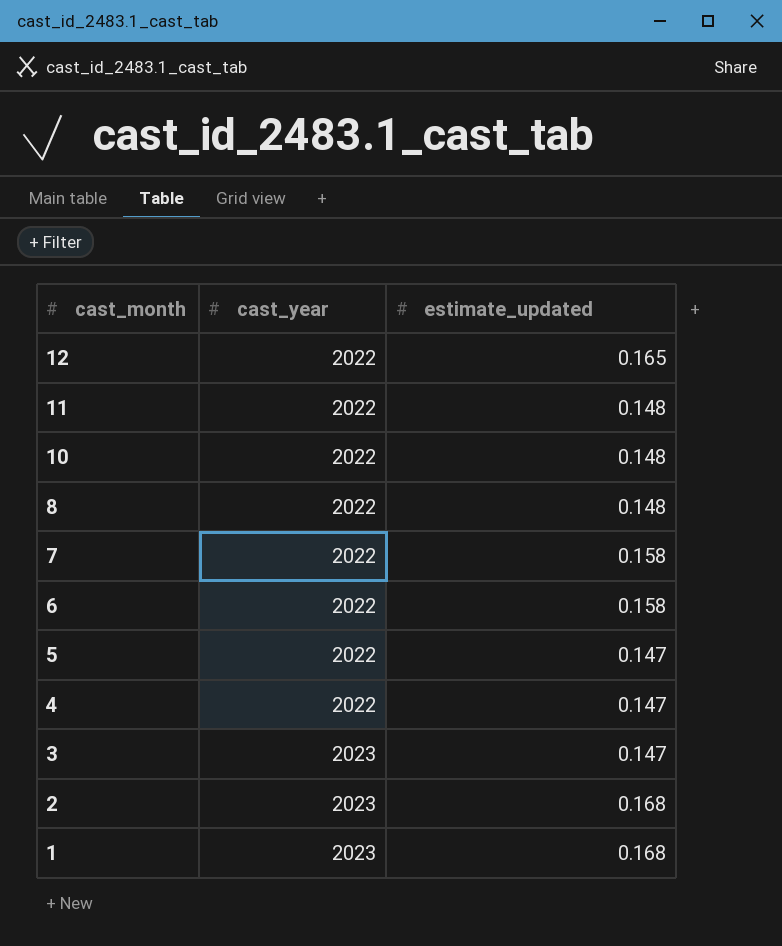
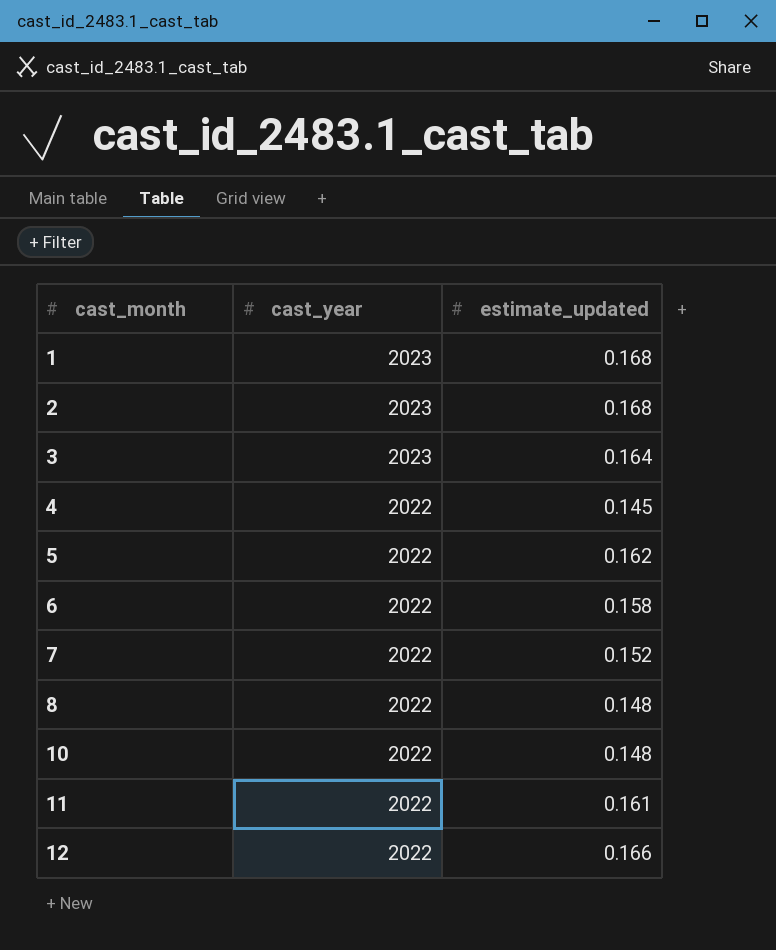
row order: cast_month descending -> cast_month ascending
3 | estimate_updated: 0.147 -> 0.164
4 | estimate_updated: 0.147 -> 0.145
5 | estimate_updated: 0.147 -> 0.162
7 | estimate_updated: 0.158 -> 0.152
11 | estimate_updated: 0.148 -> 0.161
12 | estimate_updated: 0.165 -> 0.166

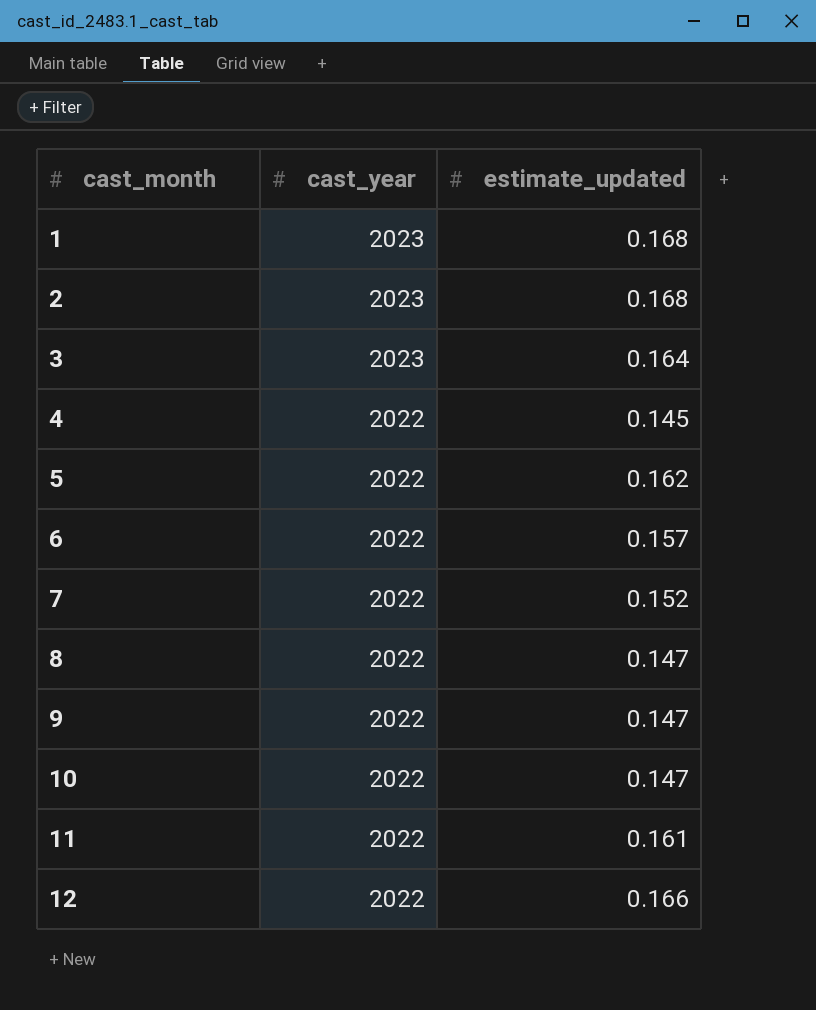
6 | estimate_updated: 0.158 -> 0.157
8 | estimate_updated: 0.148 -> 0.147
row 9: none -> 2022 | 0.147
10 | estimate_updated: 0.148 -> 0.147

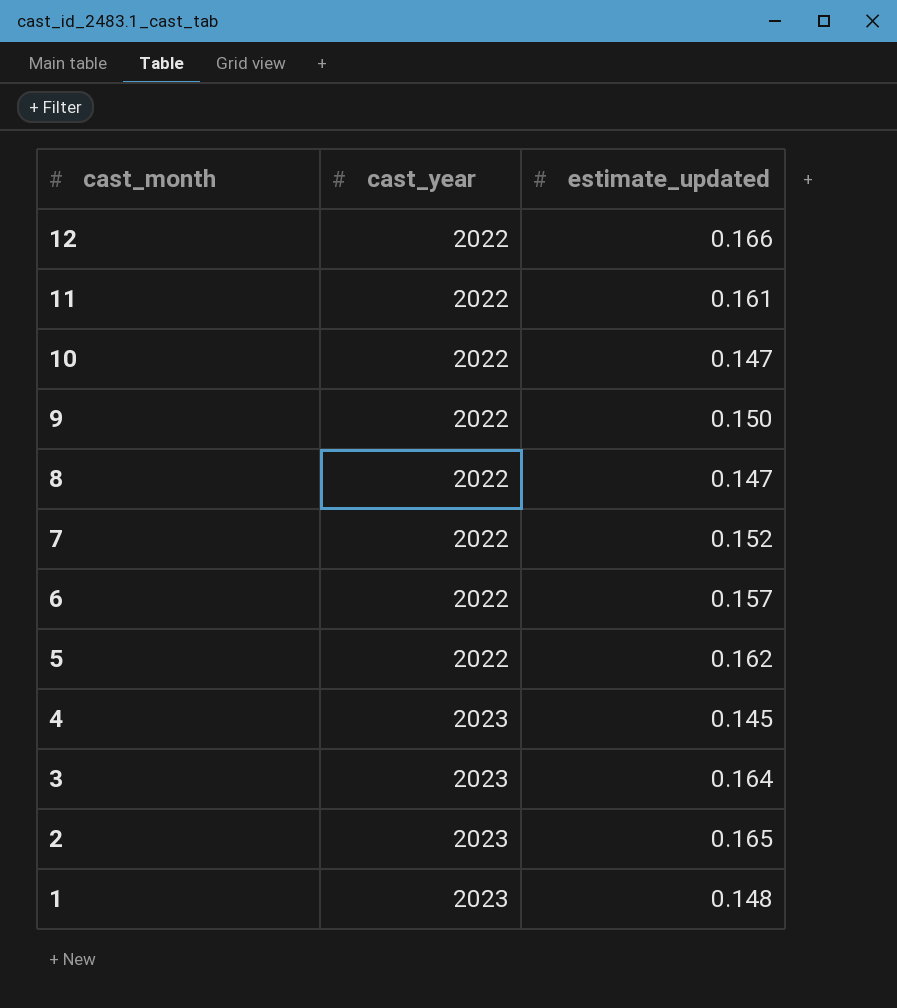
row order: cast_month ascending -> cast_month descending
9 | estimate_updated: 0.147 -> 0.150
4 | cast_year: 2022 -> 2023
2 | estimate_updated: 0.168 -> 0.165
1 | estimate_updated: 0.168 -> 0.148

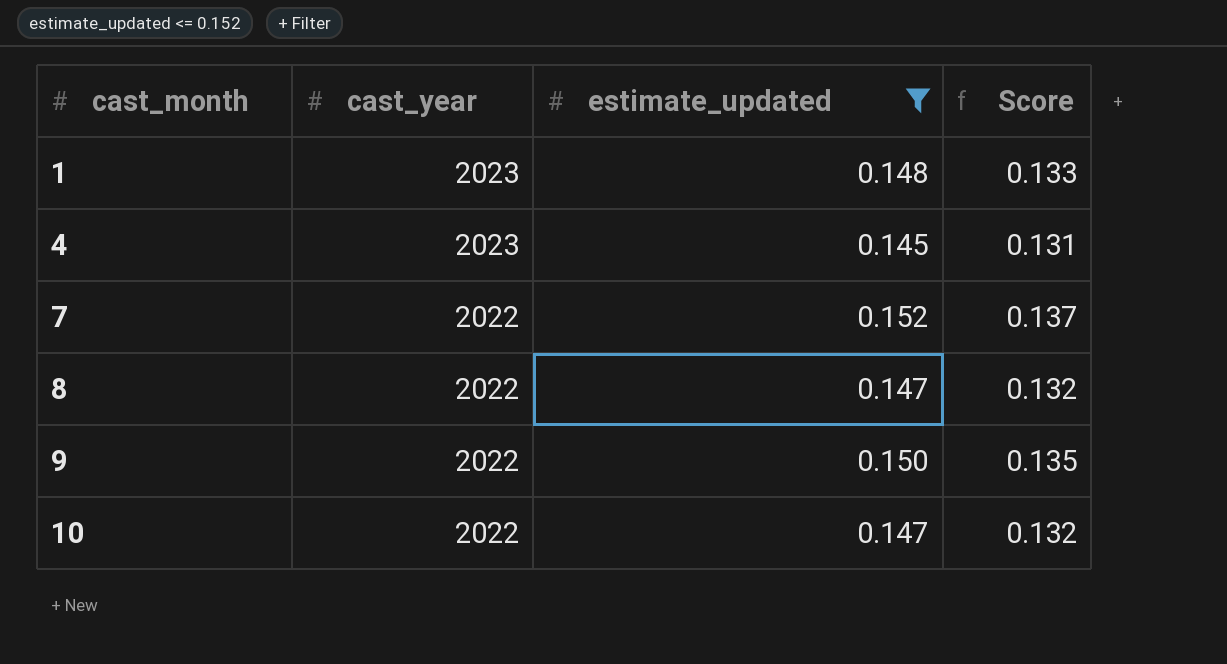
filter: none -> estimate_updated <= 0.152
row order: cast_month descending -> cast_month ascending
column Score | formula: none -> [estimate_updated] * 0.9

